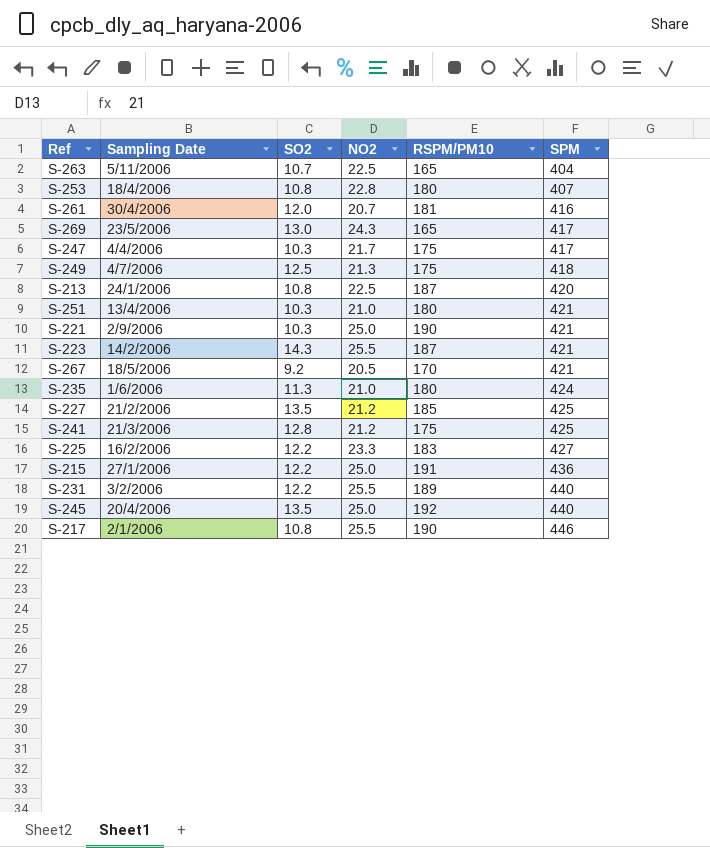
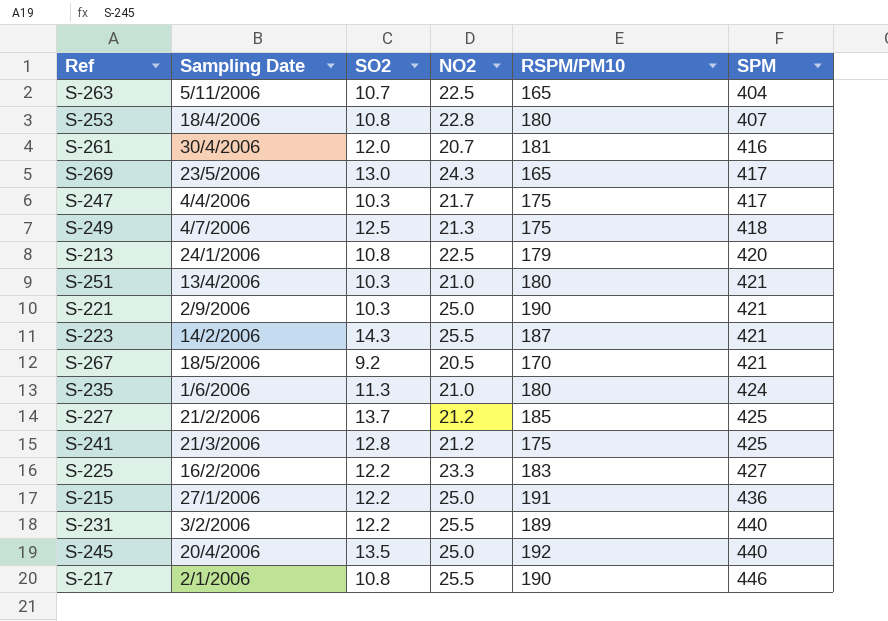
S-213 | RSPM/PM10: 187 -> 179
S-227 | SO2: 13.5 -> 13.7

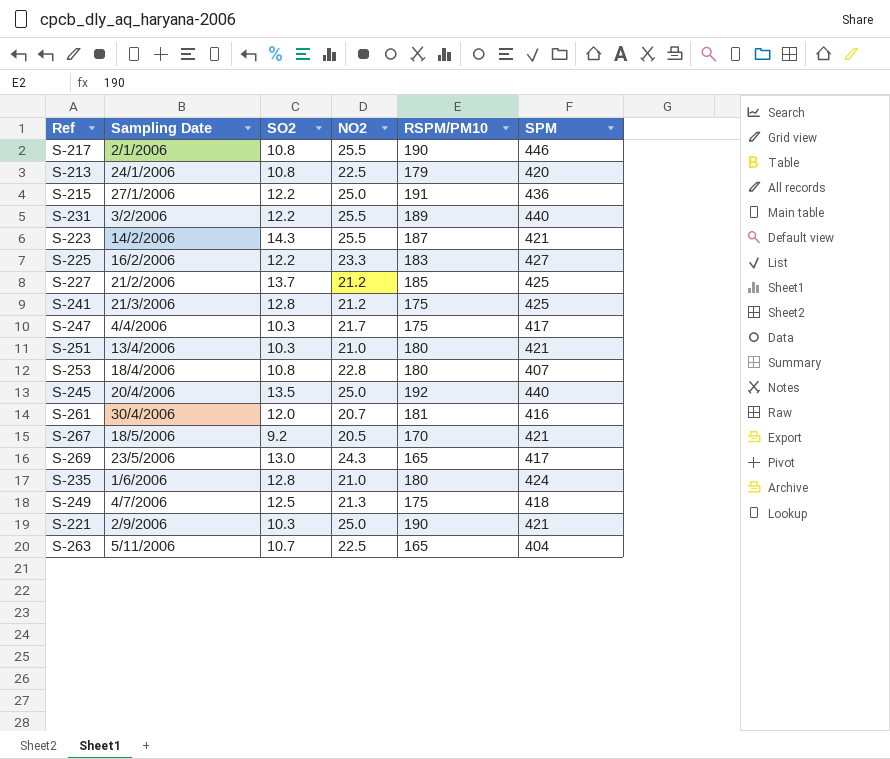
row order: SPM ascending -> Sampling Date ascending
S-235 | SO2: 11.3 -> 12.8

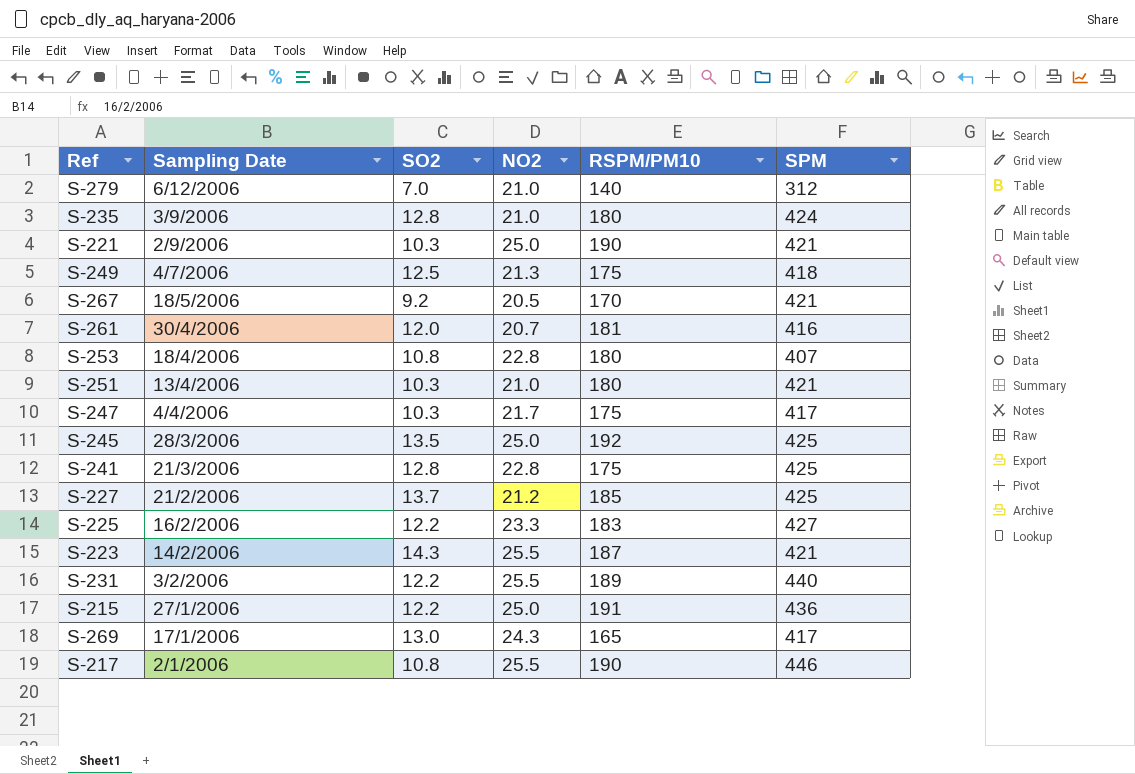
row order: Sampling Date ascending -> Sampling Date descending
row S-213: 24/1/2006 | 10.8 | 22.5 | 179 | 420 -> none
row S-263: 5/11/2006 | 10.7 | 22.5 | 165 | 404 -> none
row S-279: none -> 6/12/2006 | 7.0 | 21.0 | 140 | 312
S-235 | Sampling Date: 1/6/2006 -> 3/9/2006
S-245 | Sampling Date: 20/4/2006 -> 28/3/2006
S-245 | SPM: 440 -> 425
S-241 | NO2: 21.2 -> 22.8
S-269 | Sampling Date: 23/5/2006 -> 17/1/2006

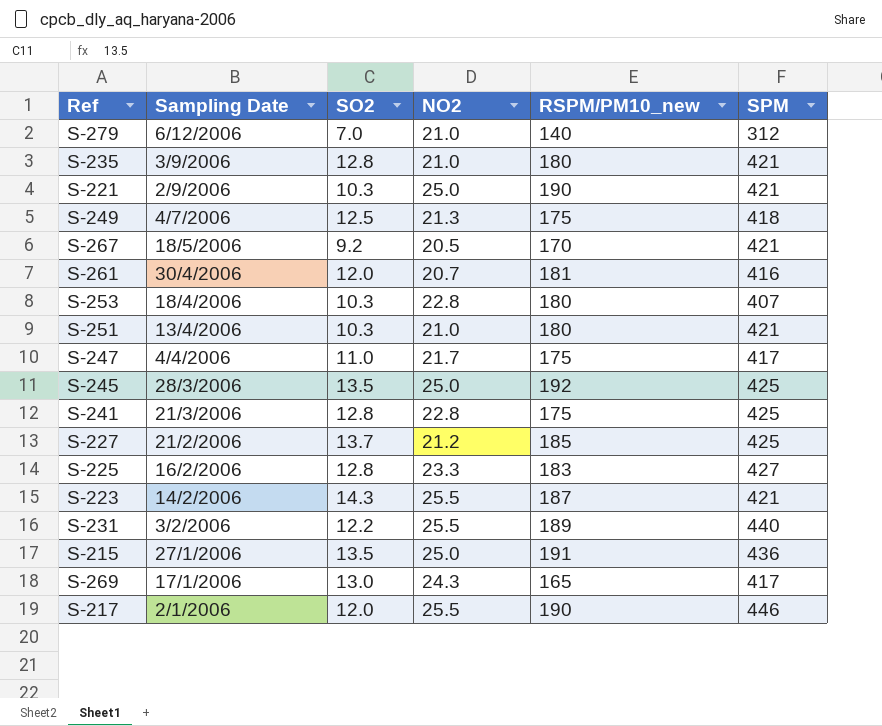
column name: RSPM/PM10 -> RSPM/PM10_new
S-235 | SPM: 424 -> 421
S-253 | SO2: 10.8 -> 10.3
S-247 | SO2: 10.3 -> 11.0
S-225 | SO2: 12.2 -> 12.8
S-215 | SO2: 12.2 -> 13.5
S-217 | SO2: 10.8 -> 12.0

